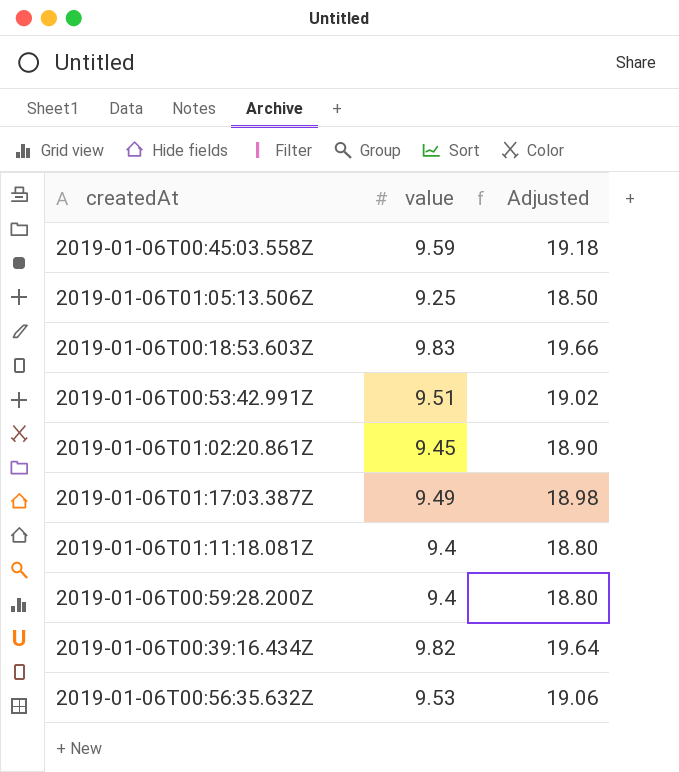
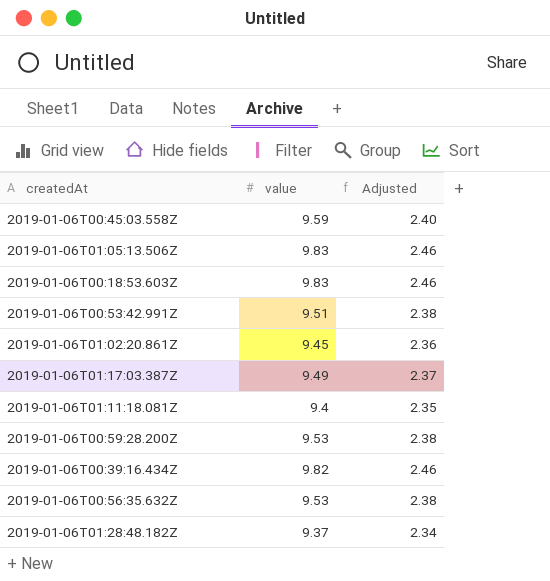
column Adjusted | formula: [value] * 2 -> [value] * 0.25
2019-01-06T01:05:13.506Z | value: 9.25 -> 9.83
2019-01-06T00:59:28.200Z | value: 9.4 -> 9.53
row 2019-01-06T01:28:48.182Z: none -> 9.37 | 2.34

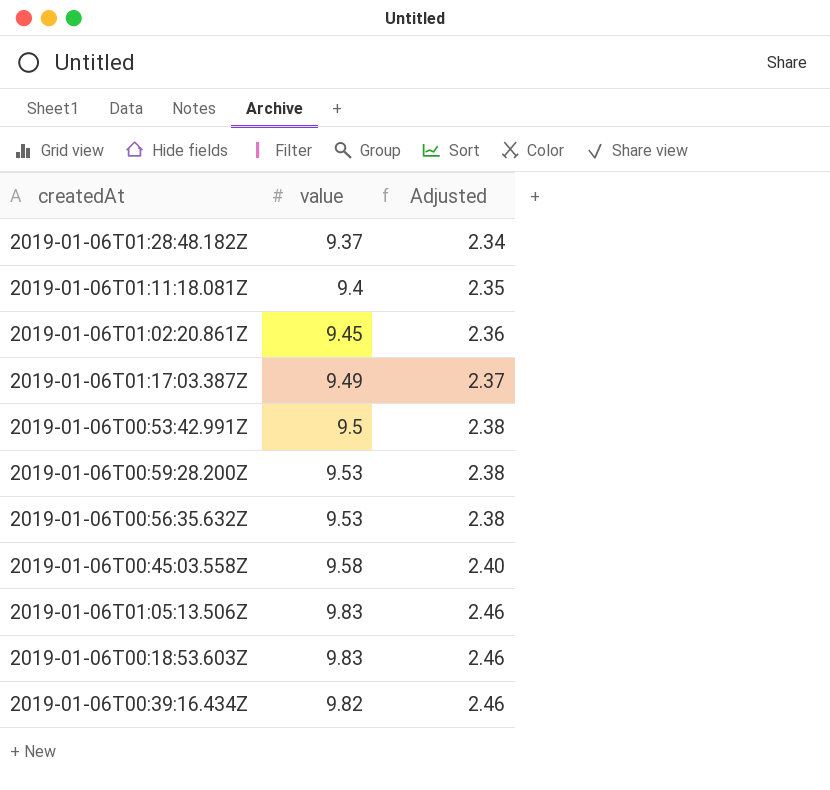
row order: none -> Adjusted ascending
2019-01-06T00:53:42.991Z | value: 9.51 -> 9.5
2019-01-06T00:45:03.558Z | value: 9.59 -> 9.58

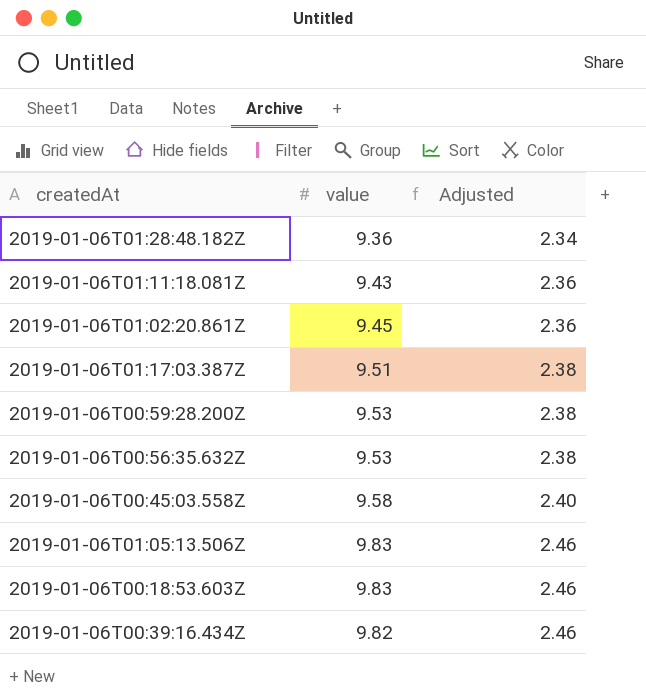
row 2019-01-06T00:53:42.991Z: 9.5 | 2.38 -> none
2019-01-06T01:28:48.182Z | value: 9.37 -> 9.36
2019-01-06T01:11:18.081Z | value: 9.4 -> 9.43
2019-01-06T01:11:18.081Z | Adjusted: 2.35 -> 2.36
2019-01-06T01:17:03.387Z | value: 9.49 -> 9.51
2019-01-06T01:17:03.387Z | Adjusted: 2.37 -> 2.38

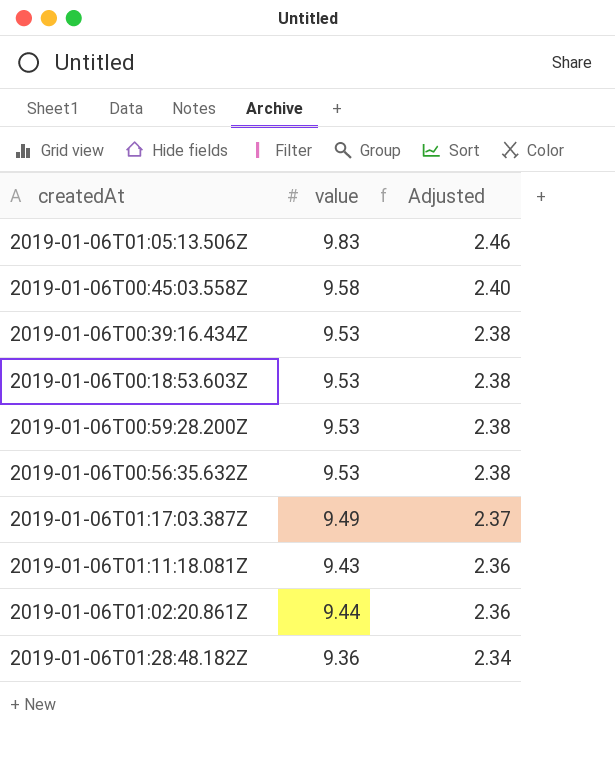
row order: Adjusted ascending -> Adjusted descending
2019-01-06T00:39:16.434Z | value: 9.82 -> 9.53
2019-01-06T00:39:16.434Z | Adjusted: 2.46 -> 2.38
2019-01-06T00:18:53.603Z | value: 9.83 -> 9.53
2019-01-06T00:18:53.603Z | Adjusted: 2.46 -> 2.38
2019-01-06T01:17:03.387Z | value: 9.51 -> 9.49
2019-01-06T01:17:03.387Z | Adjusted: 2.38 -> 2.37
2019-01-06T01:02:20.861Z | value: 9.45 -> 9.44

